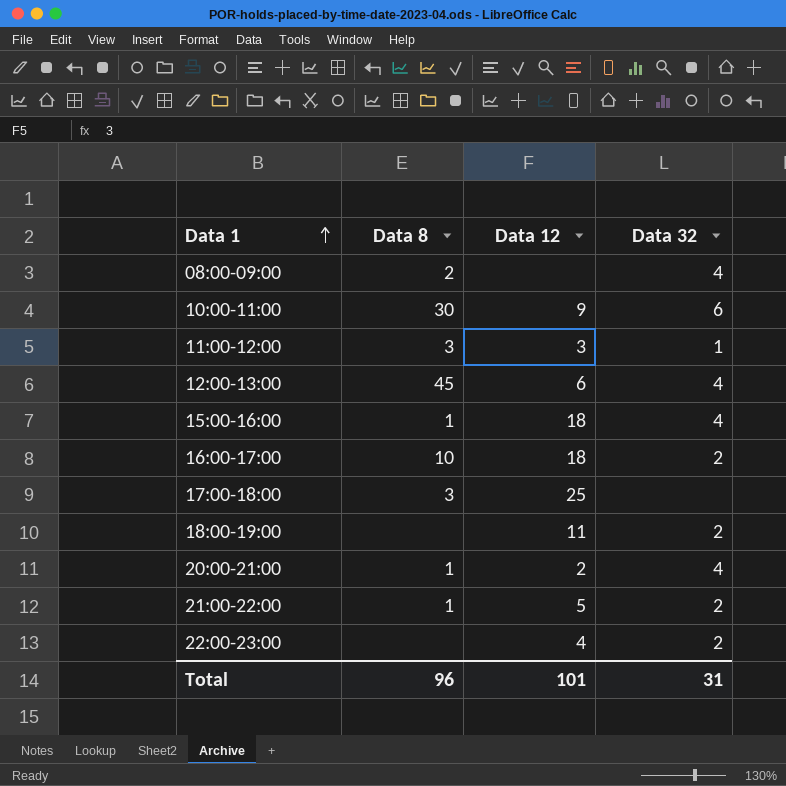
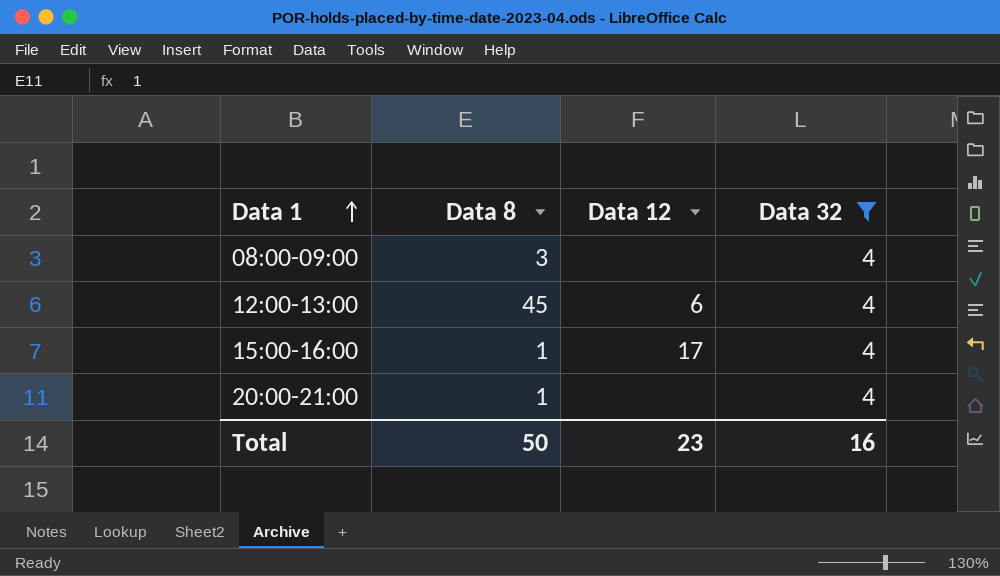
filter: none -> Data 32 = 4
08:00-09:00 | Data 8: 2 -> 3
15:00-16:00 | Data 12: 18 -> 17
20:00-21:00 | Data 12: 2 -> none
Total | Data 8: 96 -> 50
Total | Data 12: 101 -> 23
Total | Data 32: 31 -> 16

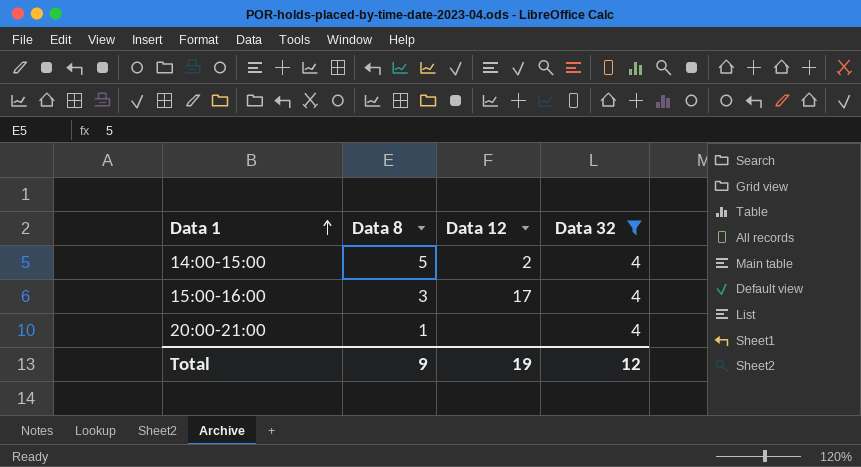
row 08:00-09:00: 3 | none | 4 -> none
row 12:00-13:00: 45 | 6 | 4 -> none
row 14:00-15:00: none -> 5 | 2 | 4
15:00-16:00 | Data 8: 1 -> 3
Total | Data 8: 50 -> 9
Total | Data 12: 23 -> 19
Total | Data 32: 16 -> 12

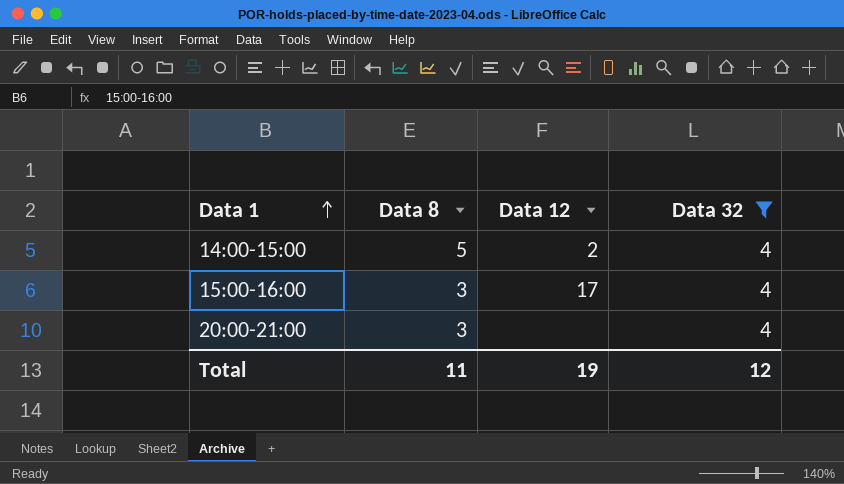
20:00-21:00 | Data 8: 1 -> 3
Total | Data 8: 9 -> 11

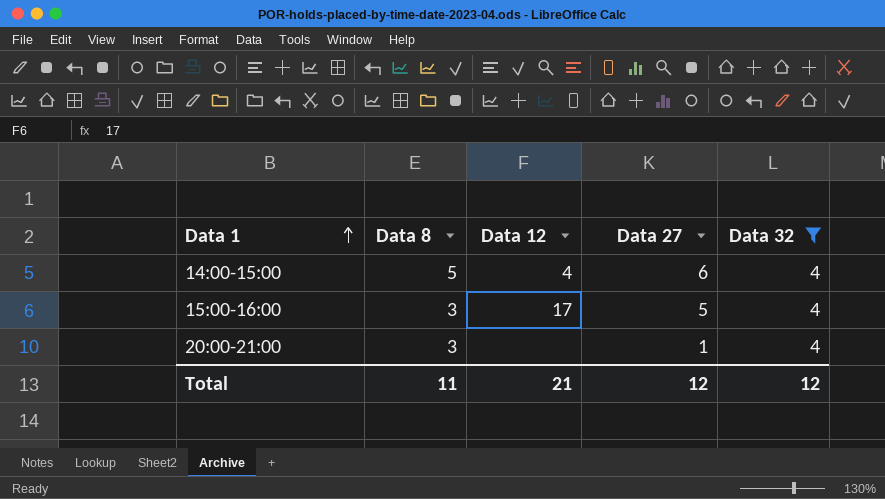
column Data 27 | position: none -> 4
14:00-15:00 | Data 12: 2 -> 4
Total | Data 12: 19 -> 21

